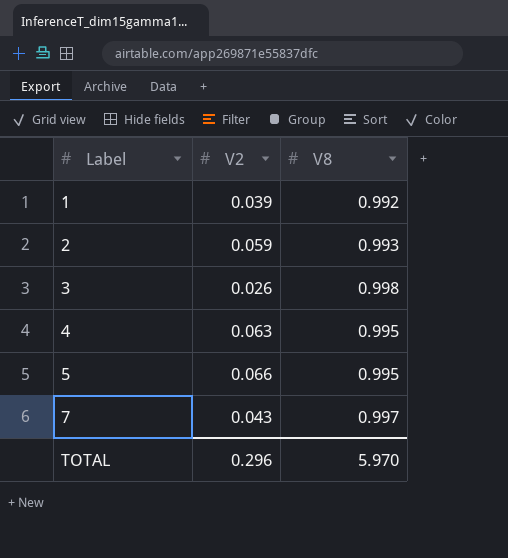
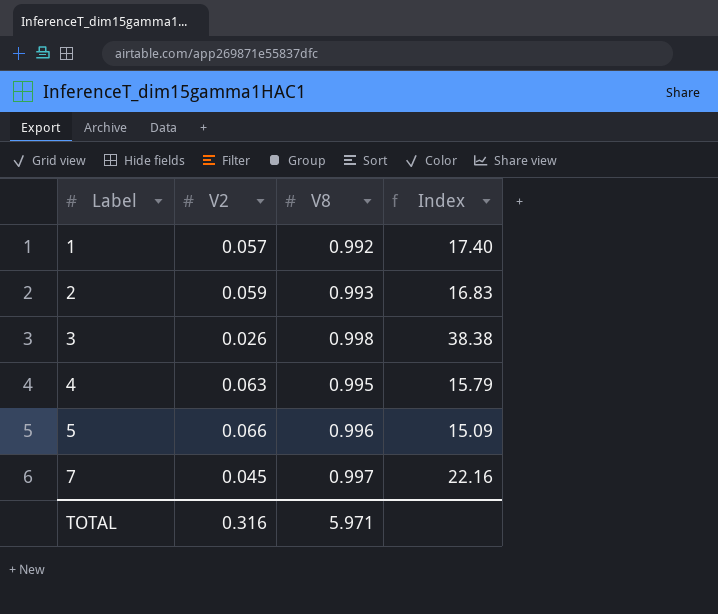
column Index | formula: none -> [V8] / [V2]
1 | V2: 0.039 -> 0.057
5 | V8: 0.995 -> 0.996
7 | V2: 0.043 -> 0.045
TOTAL | V2: 0.296 -> 0.316
TOTAL | V8: 5.970 -> 5.971

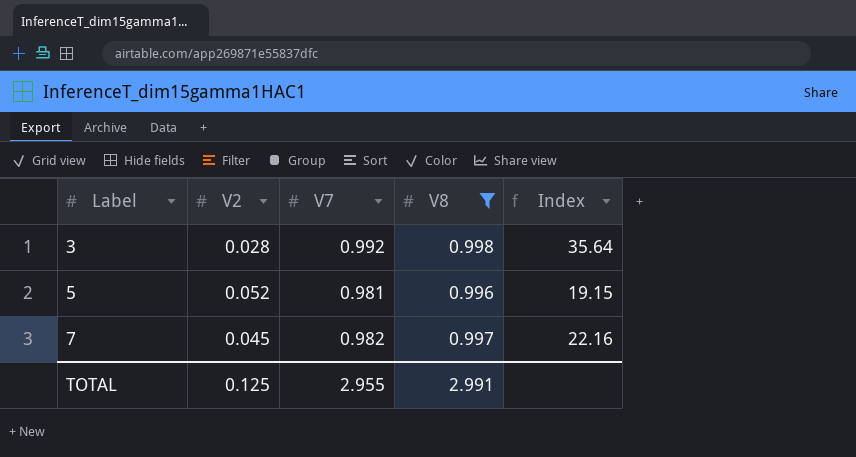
filter: none -> V8 >= 0.996
column V7 | position: none -> 3
3 | V2: 0.026 -> 0.028
3 | Index: 38.38 -> 35.64
5 | V2: 0.066 -> 0.052
5 | Index: 15.09 -> 19.15
TOTAL | V2: 0.316 -> 0.125
TOTAL | V8: 5.971 -> 2.991

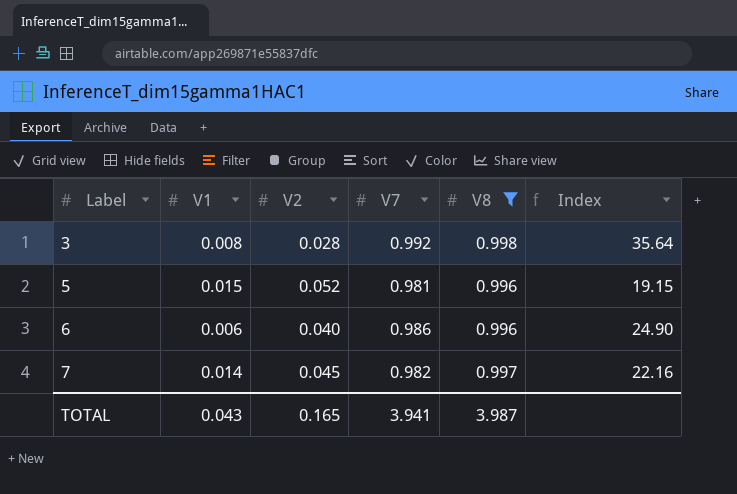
column V1 | position: none -> 2
row 6: none -> 0.006 | 0.040 | 0.986 | 0.996 | 24.90
TOTAL | V2: 0.125 -> 0.165
TOTAL | V7: 2.955 -> 3.941
TOTAL | V8: 2.991 -> 3.987

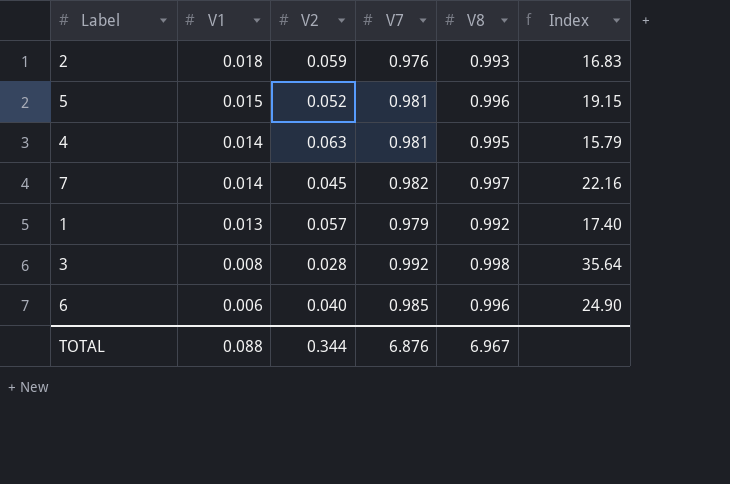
filter: V8 >= 0.996 -> none
row order: Label ascending -> V1 descending
6 | V7: 0.986 -> 0.985
TOTAL | V1: 0.043 -> 0.088
TOTAL | V2: 0.165 -> 0.344
TOTAL | V7: 3.941 -> 6.876
TOTAL | V8: 3.987 -> 6.967

